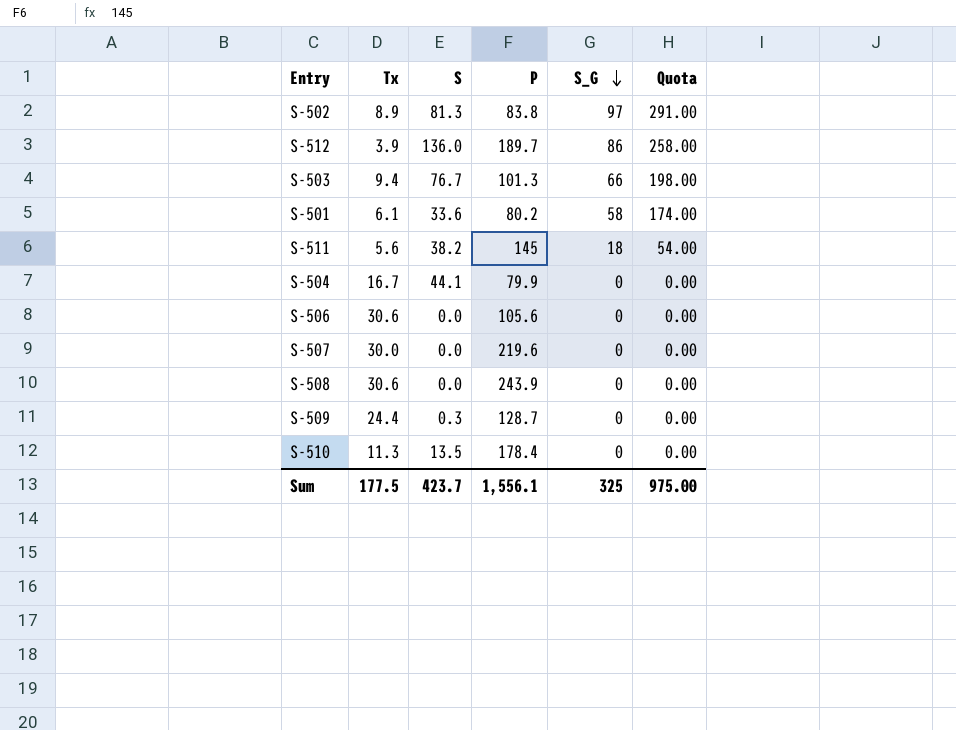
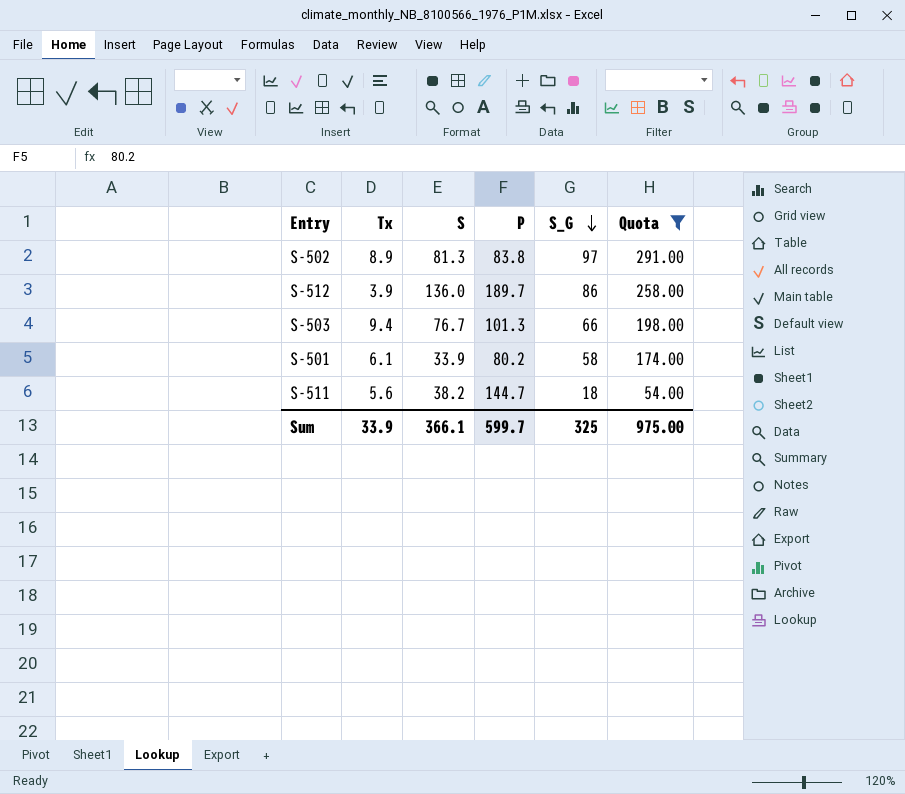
filter: none -> Quota != 0.00
S-501 | S: 33.6 -> 33.9
S-511 | P: 145 -> 144.7
Sum | Tx: 177.5 -> 33.9
Sum | S: 423.7 -> 366.1
Sum | P: 1,556.1 -> 599.7

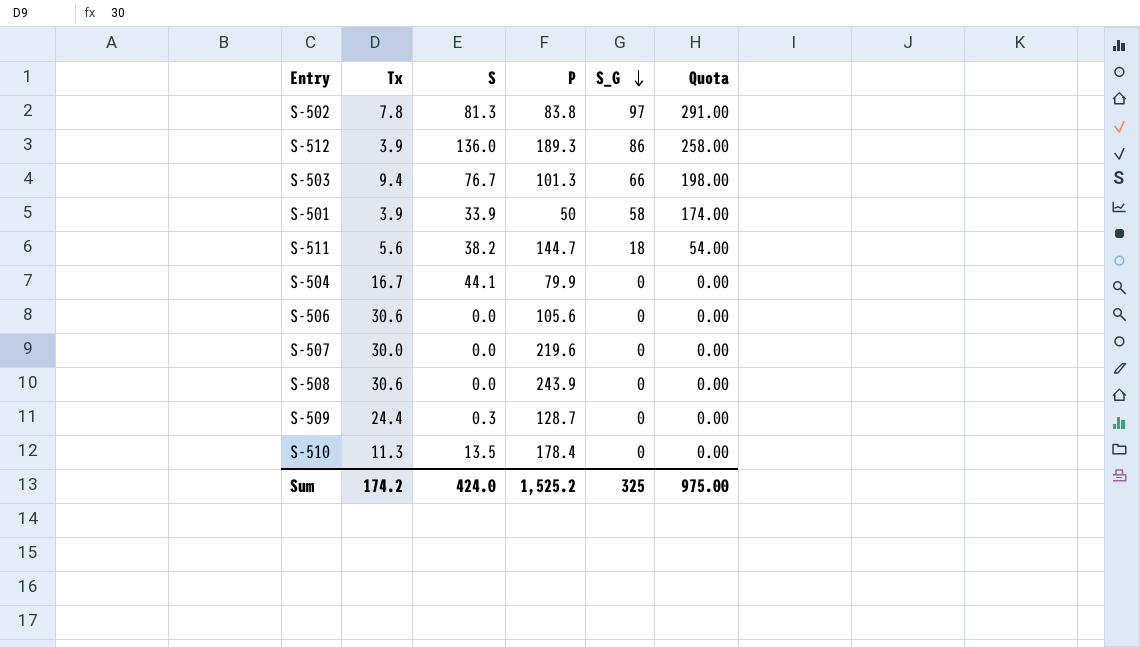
filter: Quota != 0.00 -> none
S-502 | Tx: 8.9 -> 7.8
S-512 | P: 189.7 -> 189.3
S-501 | Tx: 6.1 -> 3.9
S-501 | P: 80.2 -> 50
Sum | Tx: 33.9 -> 174.2
Sum | S: 366.1 -> 424.0
Sum | P: 599.7 -> 1,525.2

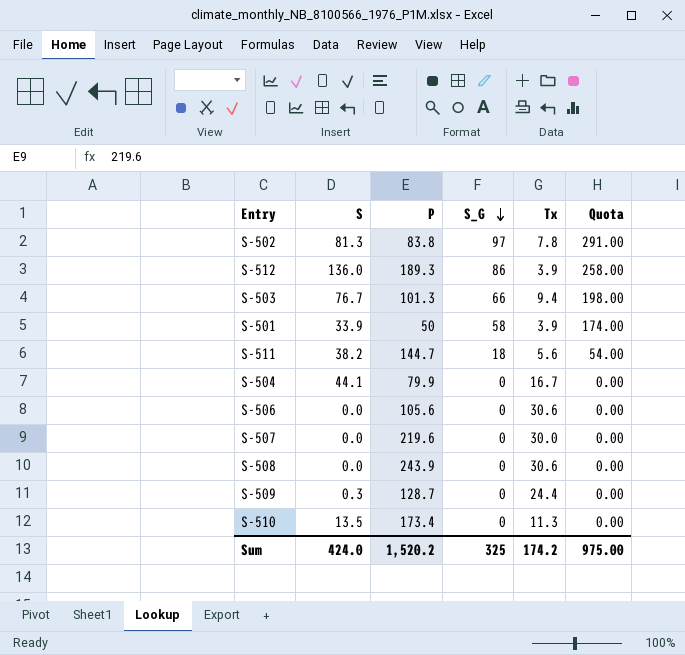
column Tx | position: 2 -> 5
S-510 | P: 178.4 -> 173.4
Sum | P: 1,525.2 -> 1,520.2

